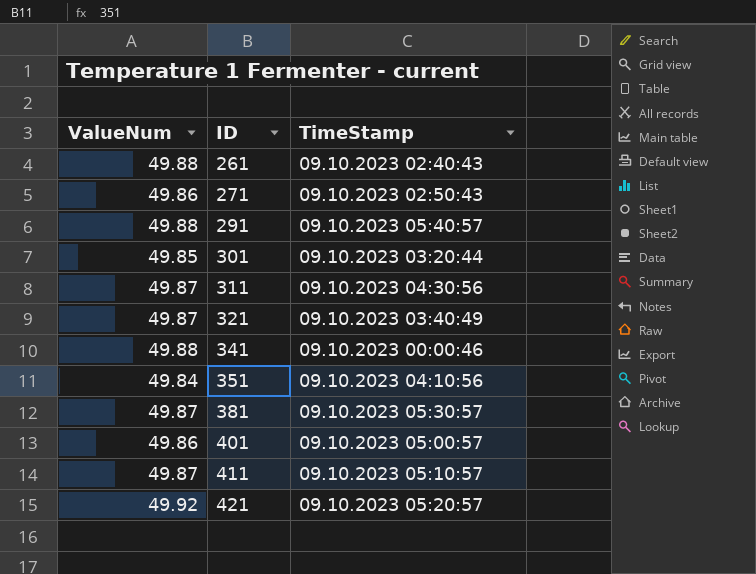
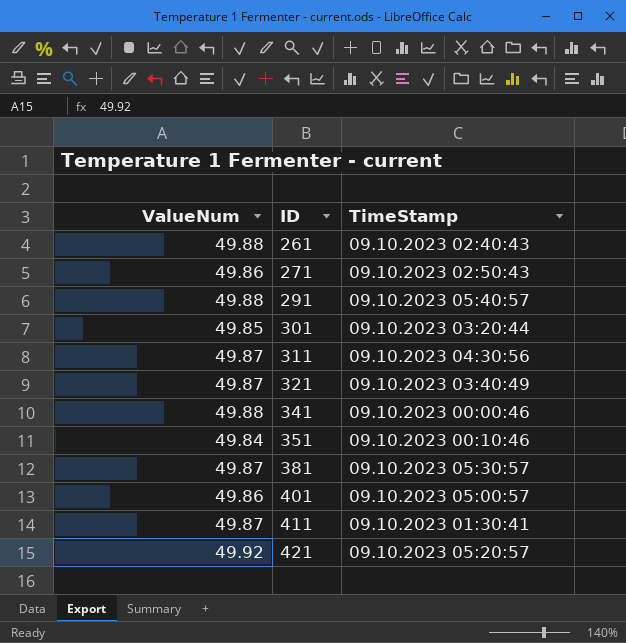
351 | TimeStamp: 09.10.2023 04:10:56 -> 09.10.2023 00:10:46
411 | TimeStamp: 09.10.2023 05:10:57 -> 09.10.2023 01:30:41

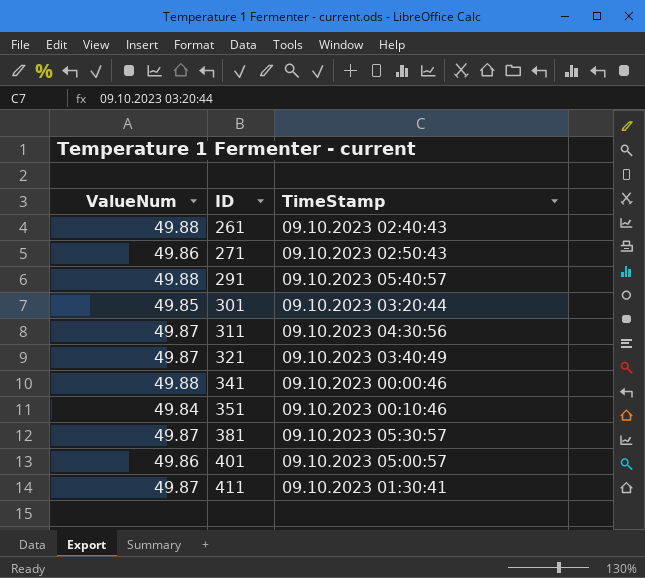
row 421: 49.92 | 09.10.2023 05:20:57 -> none

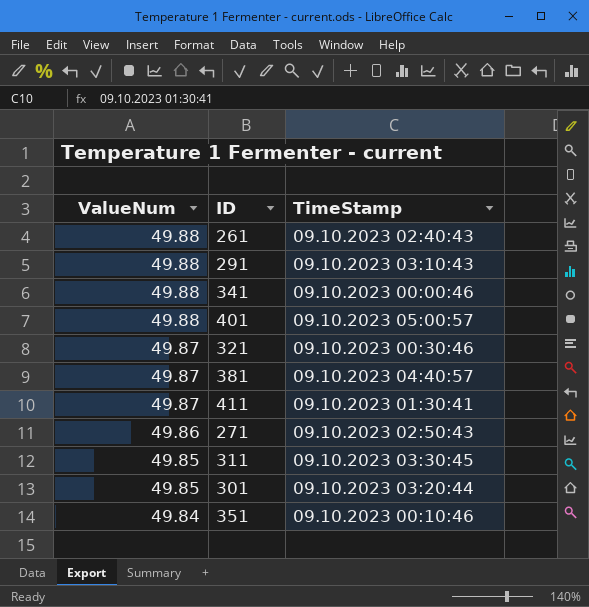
row order: ID ascending -> ValueNum descending
291 | TimeStamp: 09.10.2023 05:40:57 -> 09.10.2023 03:10:43
401 | ValueNum: 49.86 -> 49.88
321 | TimeStamp: 09.10.2023 03:40:49 -> 09.10.2023 00:30:46
381 | TimeStamp: 09.10.2023 05:30:57 -> 09.10.2023 04:40:57
311 | ValueNum: 49.87 -> 49.85
311 | TimeStamp: 09.10.2023 04:30:56 -> 09.10.2023 03:30:45

